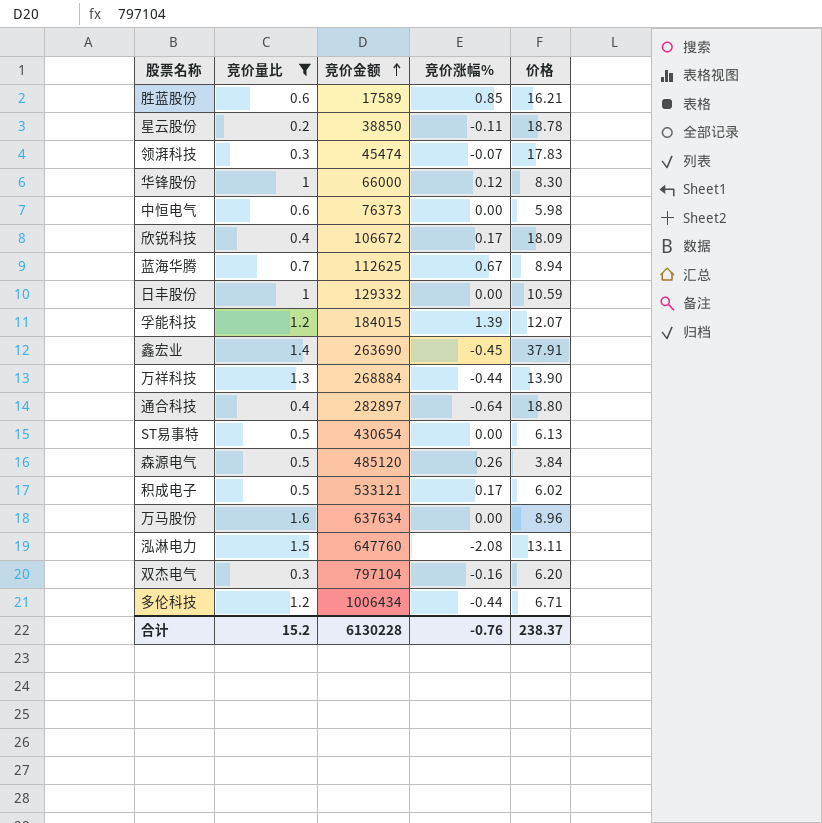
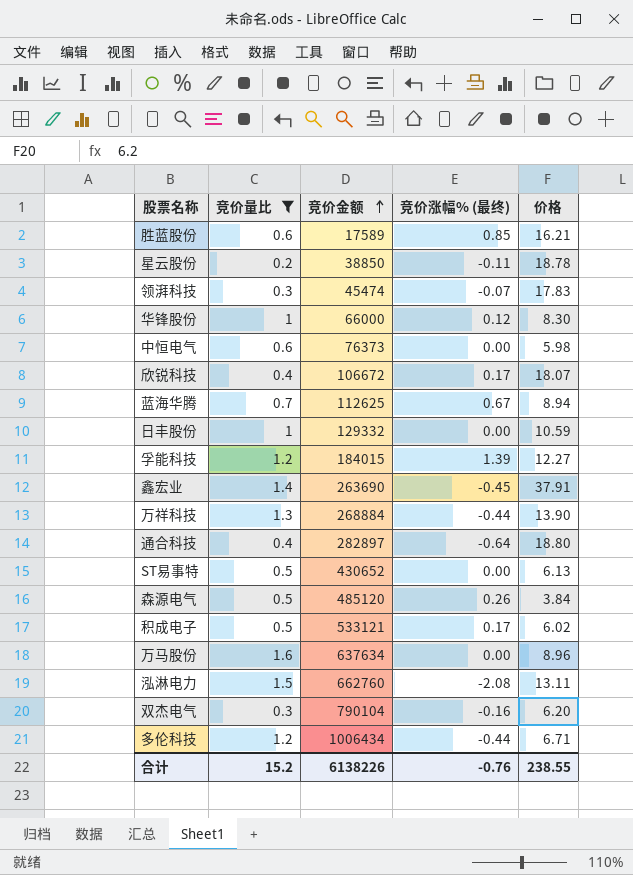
column name: 竞价涨幅% -> 竞价涨幅% (最终)
欣锐科技 | 价格: 18.09 -> 18.07
孚能科技 | 价格: 12.07 -> 12.27
ST易事特 | 竞价金额: 430654 -> 430652
泓淋电力 | 竞价金额: 647760 -> 662760
双杰电气 | 竞价金额: 797104 -> 790104
合计 | 竞价金额: 6130228 -> 6138226
合计 | 价格: 238.37 -> 238.55

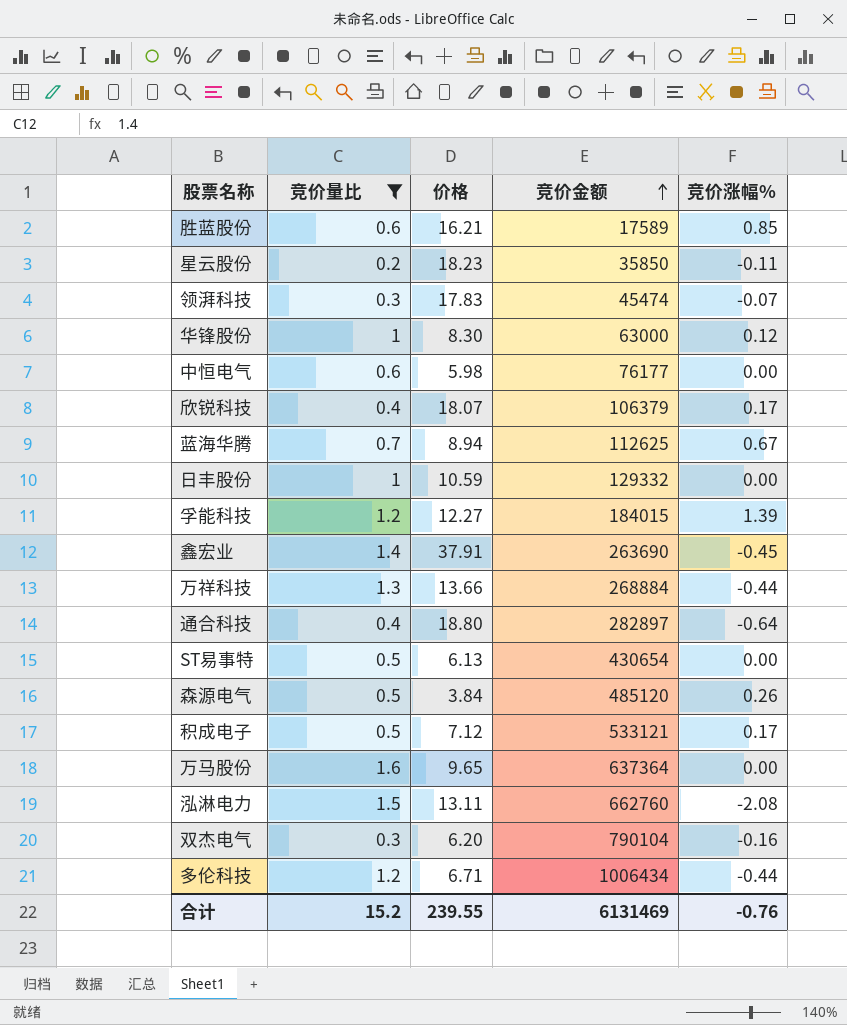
column 价格 | position: 5 -> 3
column name: 竞价涨幅% (最终) -> 竞价涨幅%
星云股份 | 价格: 18.78 -> 18.23
星云股份 | 竞价金额: 38850 -> 35850
华锋股份 | 竞价金额: 66000 -> 63000
中恒电气 | 竞价金额: 76373 -> 76177
欣锐科技 | 竞价金额: 106672 -> 106379
万祥科技 | 价格: 13.90 -> 13.66
ST易事特 | 竞价金额: 430652 -> 430654
积成电子 | 价格: 6.02 -> 7.12
万马股份 | 价格: 8.96 -> 9.65
万马股份 | 竞价金额: 637634 -> 637364
合计 | 价格: 238.55 -> 239.55
合计 | 竞价金额: 6138226 -> 6131469

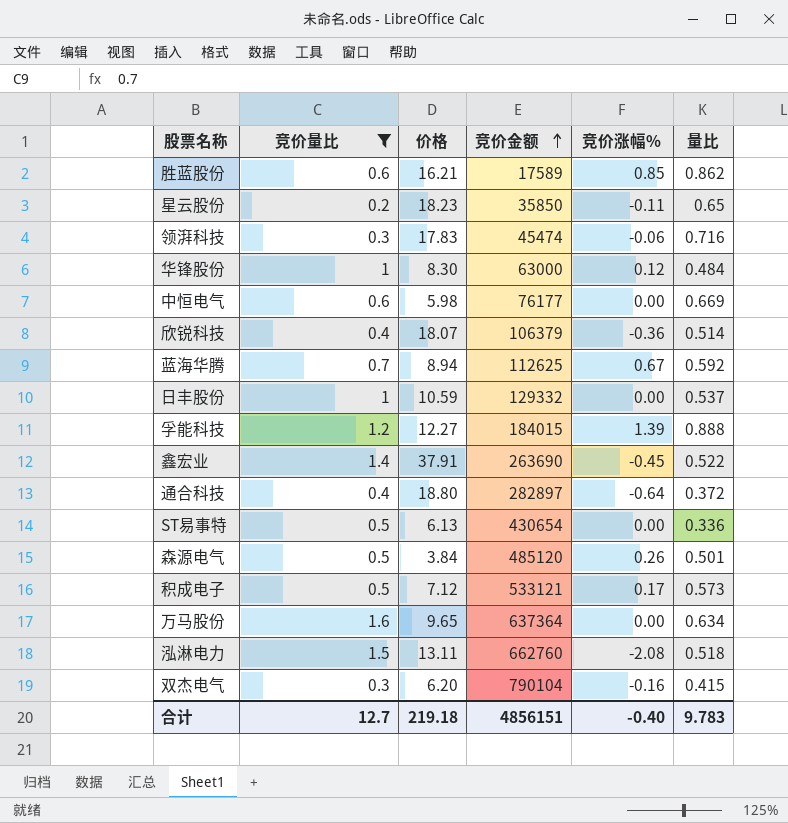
column 量比 | position: none -> 6
row 万祥科技: 1.3 | 13.66 | 268884 | -0.44 -> none
row 多伦科技: 1.2 | 6.71 | 1006434 | -0.44 -> none
领湃科技 | 竞价涨幅%: -0.07 -> -0.06
欣锐科技 | 竞价涨幅%: 0.17 -> -0.36
合计 | 竞价量比: 15.2 -> 12.7
合计 | 价格: 239.55 -> 219.18
合计 | 竞价金额: 6131469 -> 4856151
合计 | 竞价涨幅%: -0.76 -> -0.40

